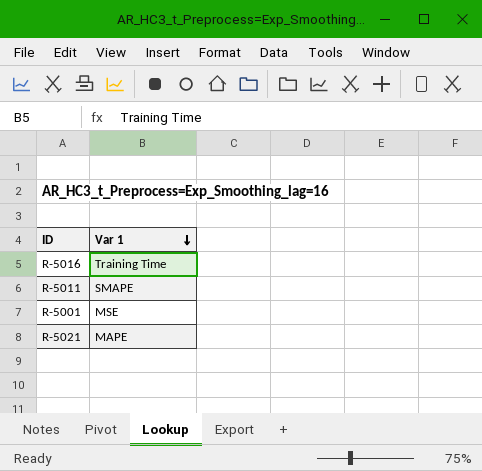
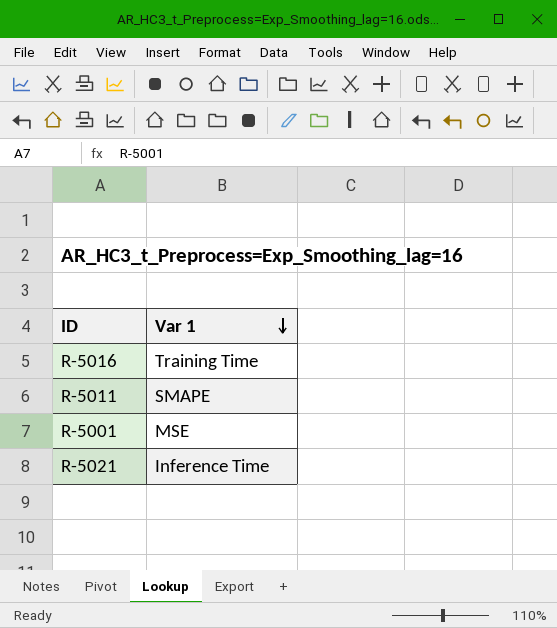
R-5021 | Var 1: MAPE -> Inference Time

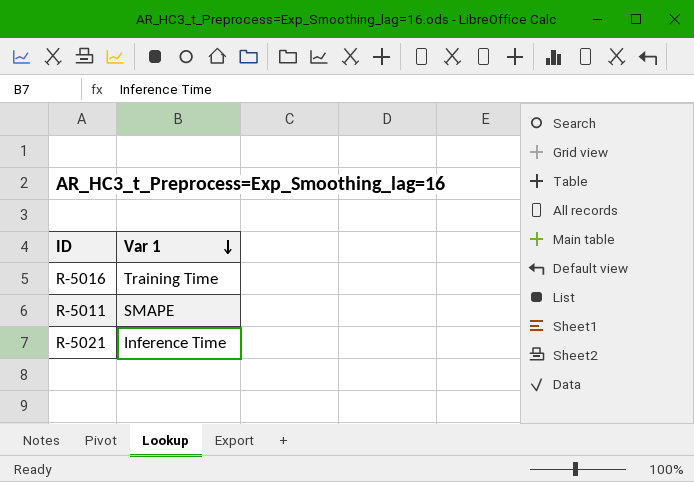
row R-5001: MSE -> none

